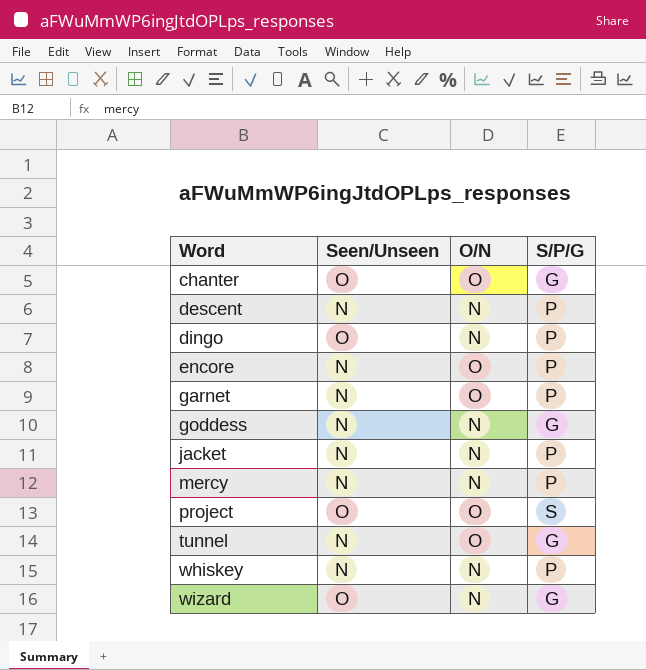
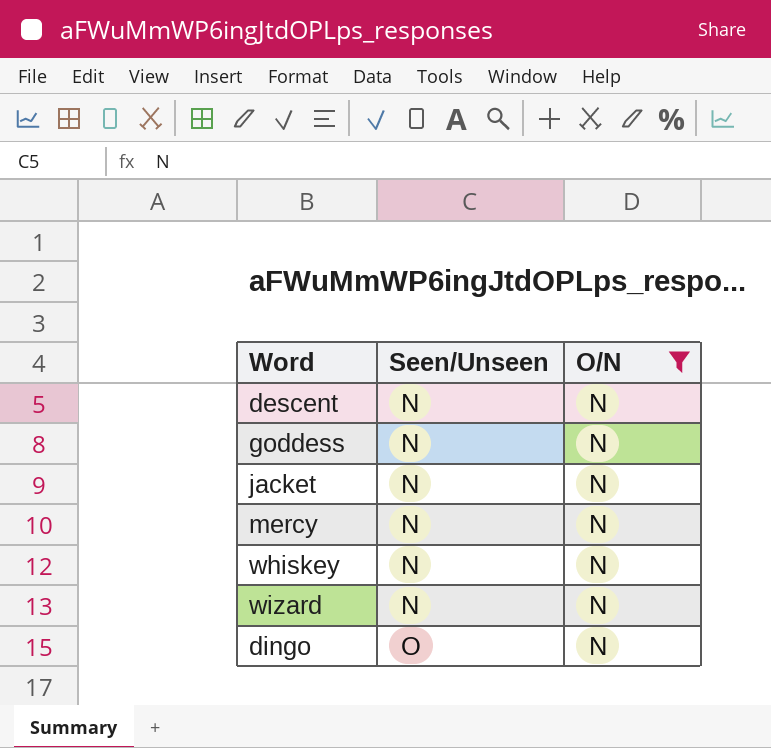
filter: none -> O/N = N
row order: Word ascending -> Seen/Unseen ascending
column S/P/G | position: 4 -> none
wizard | Seen/Unseen: O -> N

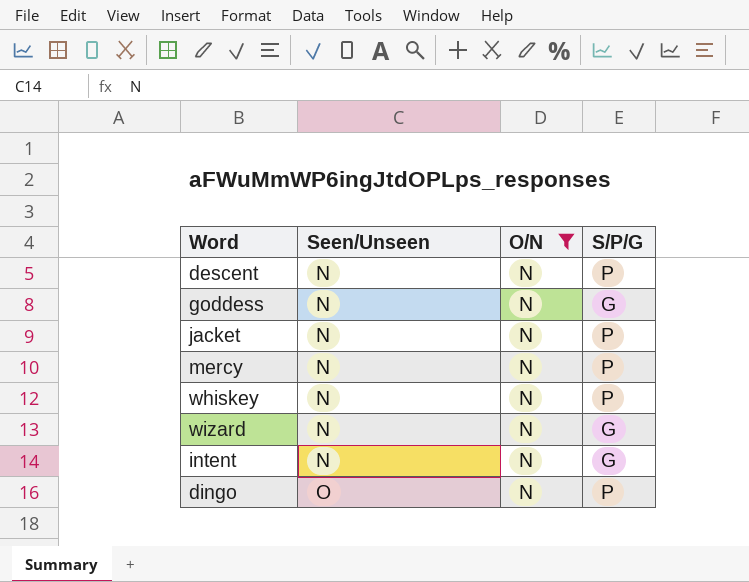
column S/P/G | position: none -> 4
row intent: none -> N | N | G

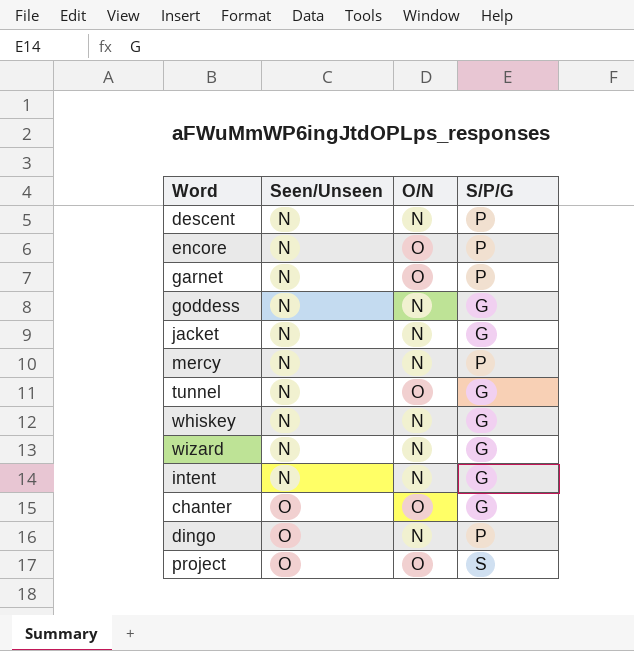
filter: O/N = N -> none
jacket | S/P/G: P -> G
whiskey | S/P/G: P -> G

